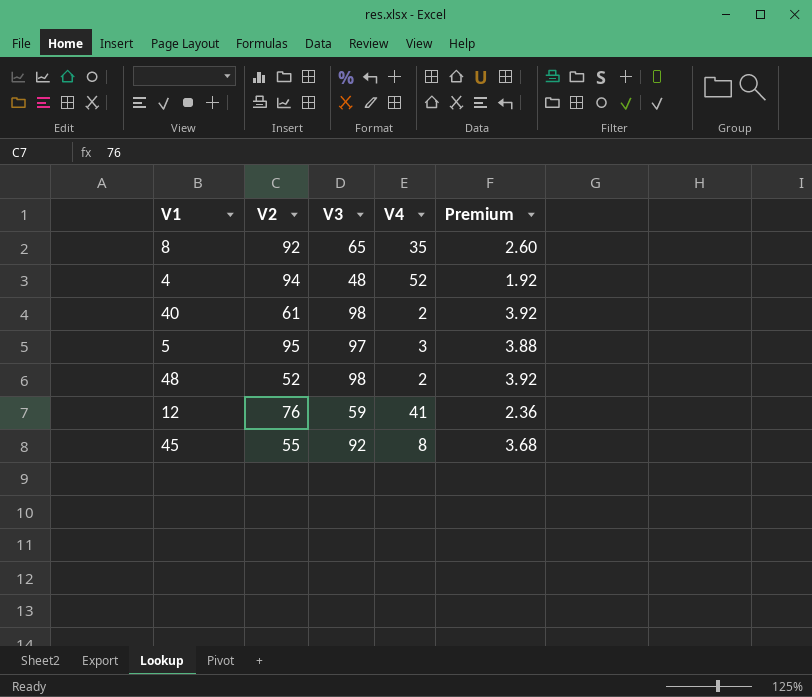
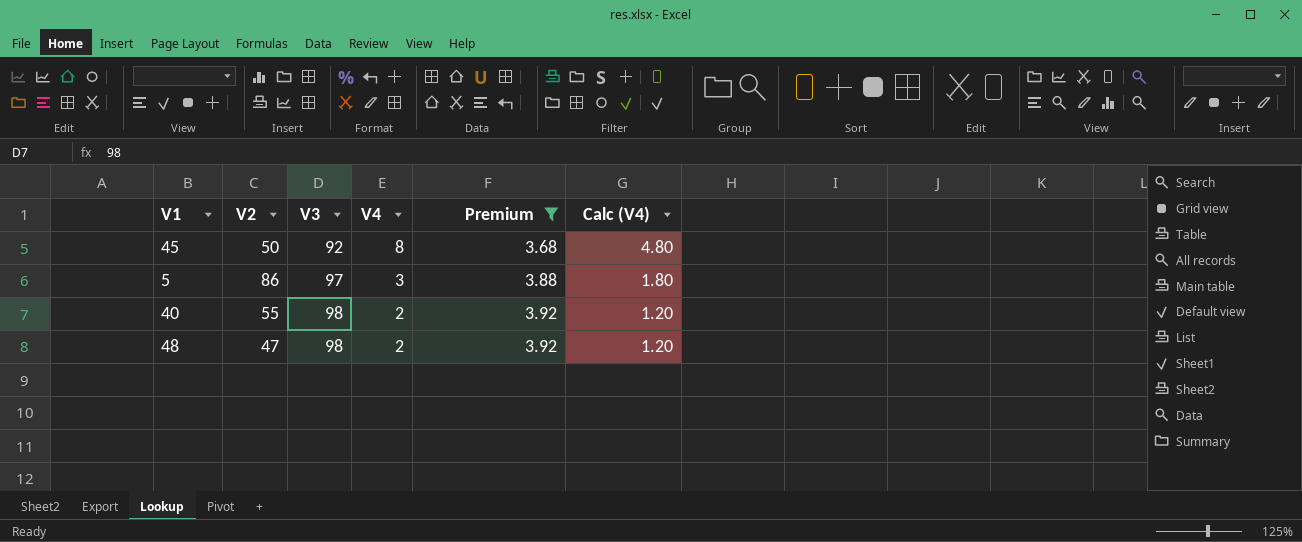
filter: none -> Premium >= 3.68
row order: none -> V3 ascending
column Calc (V4) | formula: none -> [V4] * 0.6
45 | V2: 55 -> 50
5 | V2: 95 -> 86
40 | V2: 61 -> 55
48 | V2: 52 -> 47

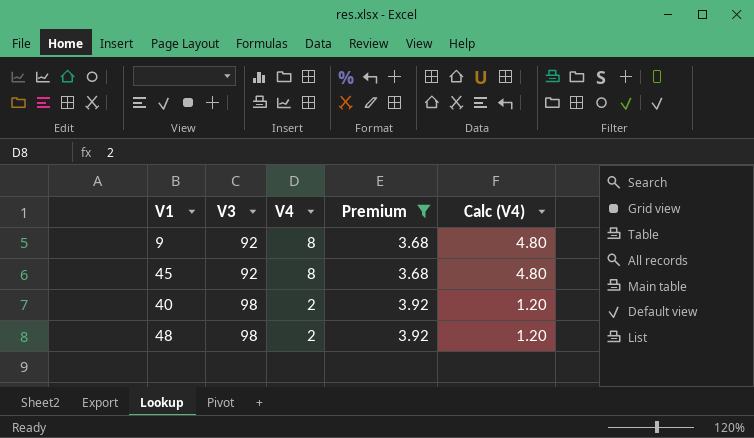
column V2 | position: 2 -> none
row 5: 86 | 97 | 3 | 3.88 | 1.80 -> none
row 9: none -> 92 | 8 | 3.68 | 4.80

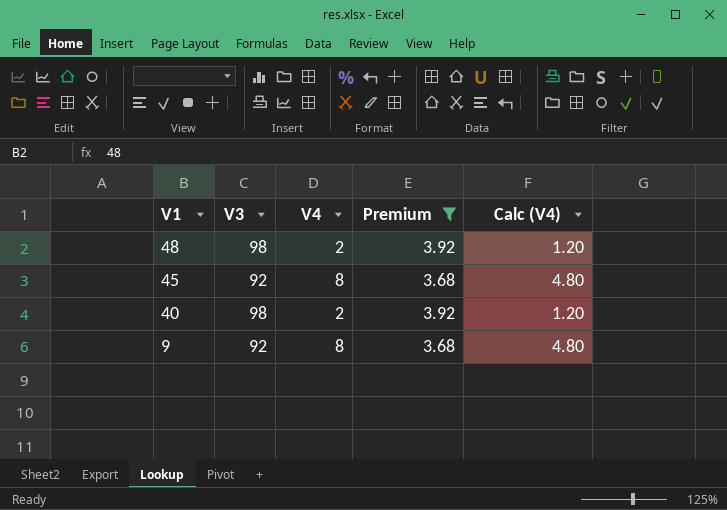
row order: V3 ascending -> V1 descending

